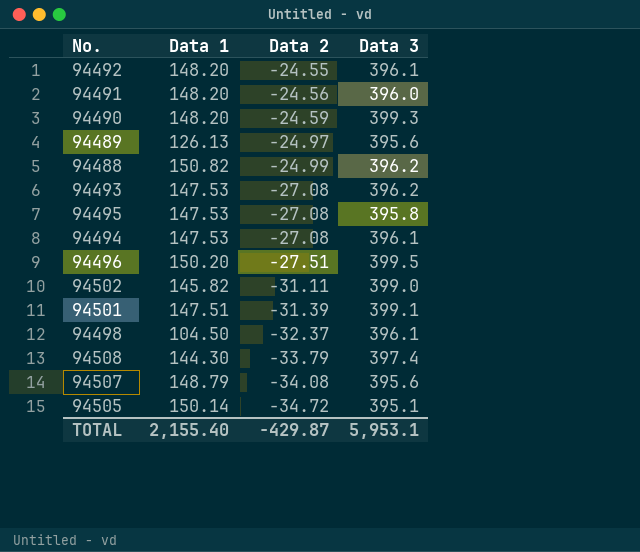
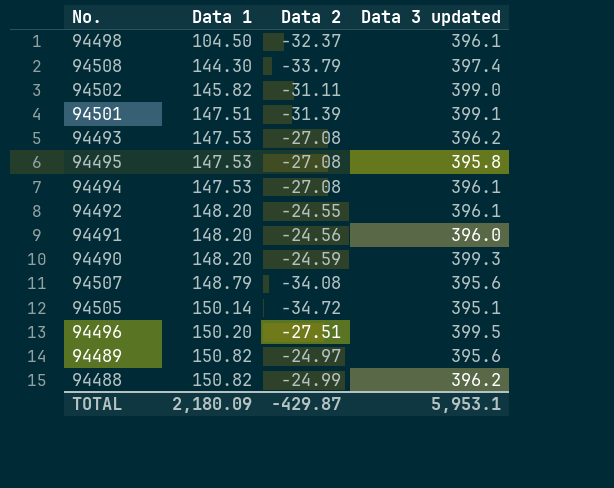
row order: Data 2 descending -> Data 1 ascending
column name: Data 3 -> Data 3 updated
94489 | Data 1: 126.13 -> 150.82
TOTAL | Data 1: 2,155.40 -> 2,180.09

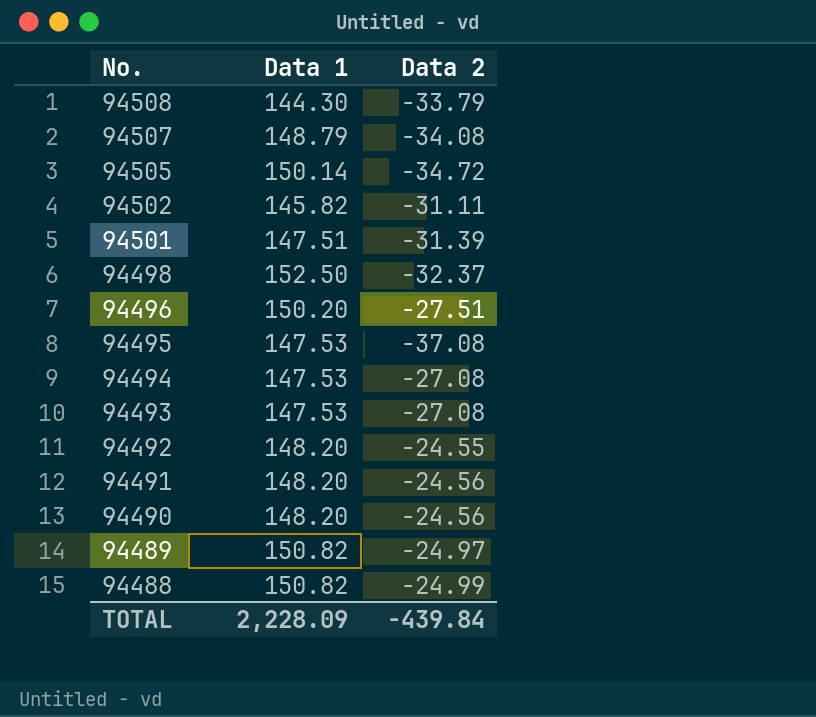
row order: Data 1 ascending -> No. descending
column Data 3 updated | position: 4 -> none
94498 | Data 1: 104.50 -> 152.50
94495 | Data 2: -27.08 -> -37.08
94490 | Data 2: -24.59 -> -24.56
TOTAL | Data 1: 2,180.09 -> 2,228.09
TOTAL | Data 2: -429.87 -> -439.84

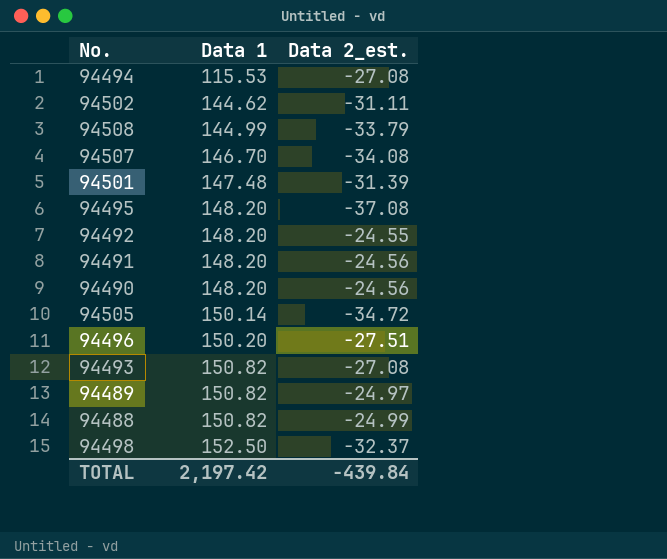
row order: No. descending -> Data 1 ascending
column name: Data 2 -> Data 2_est.
94494 | Data 1: 147.53 -> 115.53
94502 | Data 1: 145.82 -> 144.62
94508 | Data 1: 144.30 -> 144.99
94507 | Data 1: 148.79 -> 146.70
94501 | Data 1: 147.51 -> 147.48
94495 | Data 1: 147.53 -> 148.20
94493 | Data 1: 147.53 -> 150.82
TOTAL | Data 1: 2,228.09 -> 2,197.42

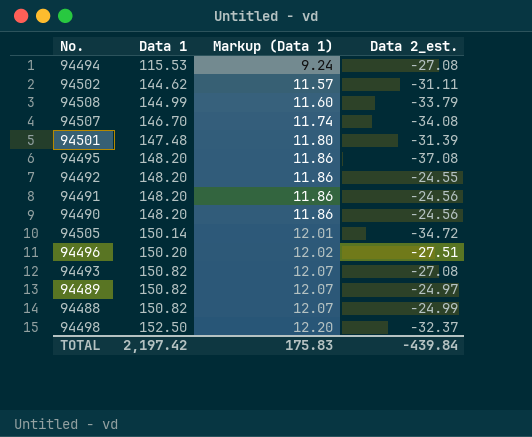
column Markup (Data 1) | formula: none -> [Data 1] * 0.08

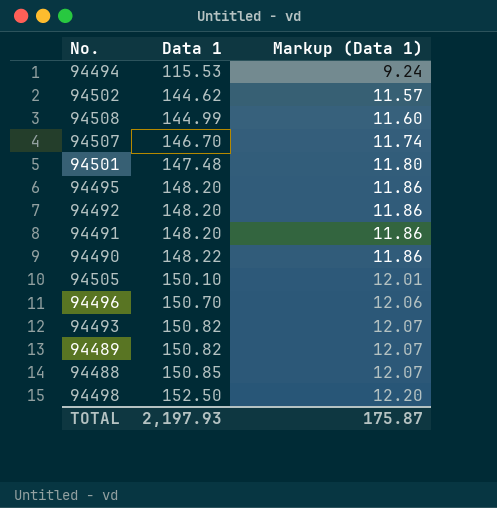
column Data 2_est. | position: 4 -> none
94490 | Data 1: 148.20 -> 148.22
94505 | Data 1: 150.14 -> 150.10
94496 | Data 1: 150.20 -> 150.70
94496 | Markup (Data 1): 12.02 -> 12.06
94488 | Data 1: 150.82 -> 150.85
TOTAL | Data 1: 2,197.42 -> 2,197.93
TOTAL | Markup (Data 1): 175.83 -> 175.87

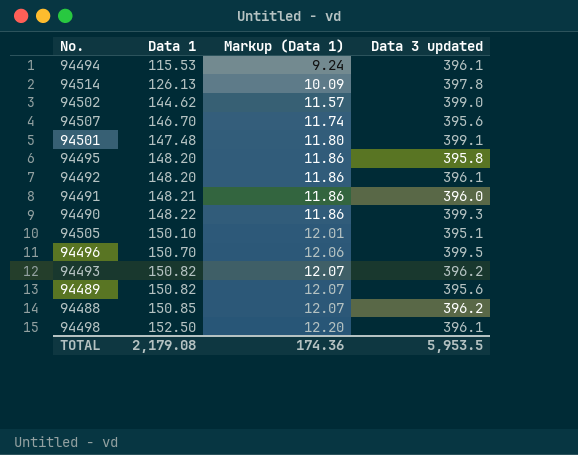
column Data 3 updated | position: none -> 4
row 94508: 144.99 | 11.60 -> none
row 94514: none -> 126.13 | 10.09 | 397.8
94491 | Data 1: 148.20 -> 148.21
TOTAL | Data 1: 2,197.93 -> 2,179.08
TOTAL | Markup (Data 1): 175.87 -> 174.36

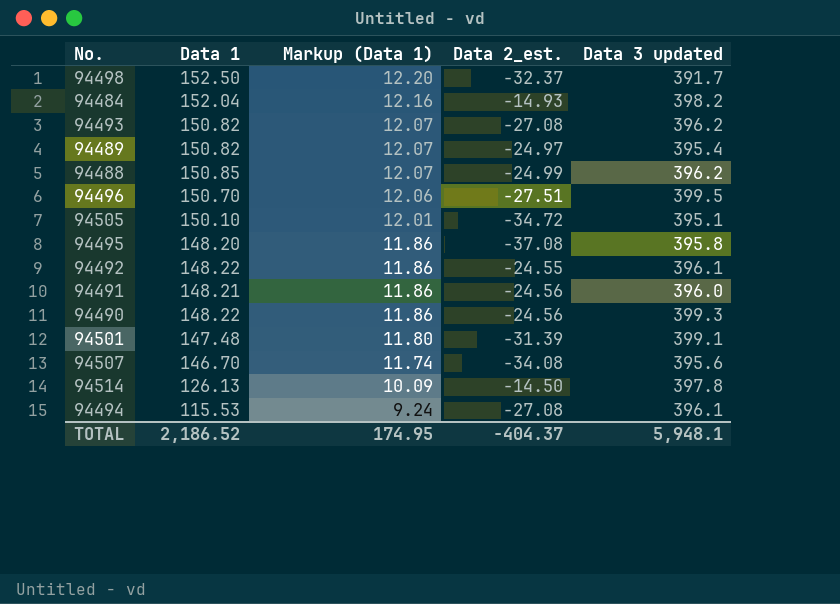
row order: Data 1 ascending -> Markup (Data 1) descending
column Data 2_est. | position: none -> 4
row 94502: 144.62 | 11.57 | 399.0 -> none
94498 | Data 3 updated: 396.1 -> 391.7
row 94484: none -> 152.04 | 12.16 | -14.93 | 398.2
94489 | Data 3 updated: 395.6 -> 395.4
94492 | Data 1: 148.20 -> 148.22
TOTAL | Data 1: 2,179.08 -> 2,186.52
TOTAL | Markup (Data 1): 174.36 -> 174.95
TOTAL | Data 3 updated: 5,953.5 -> 5,948.1

